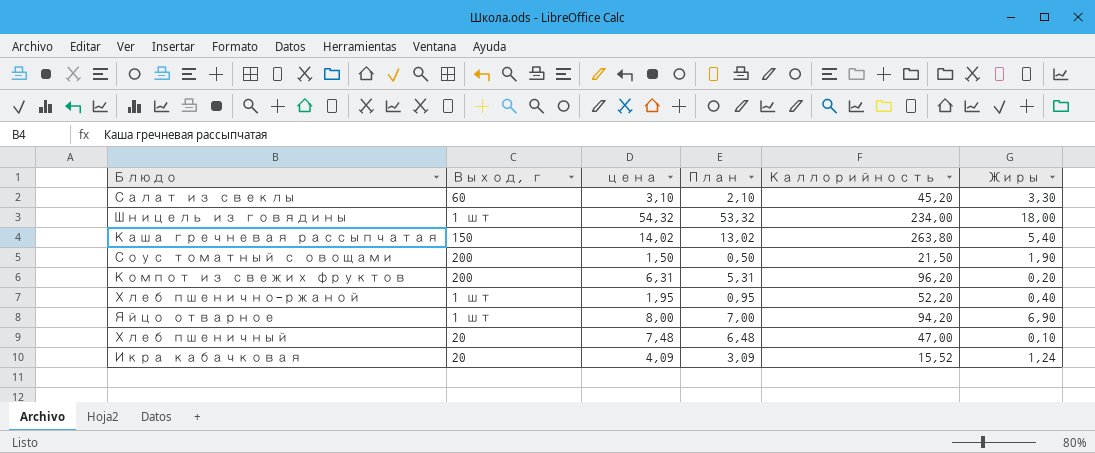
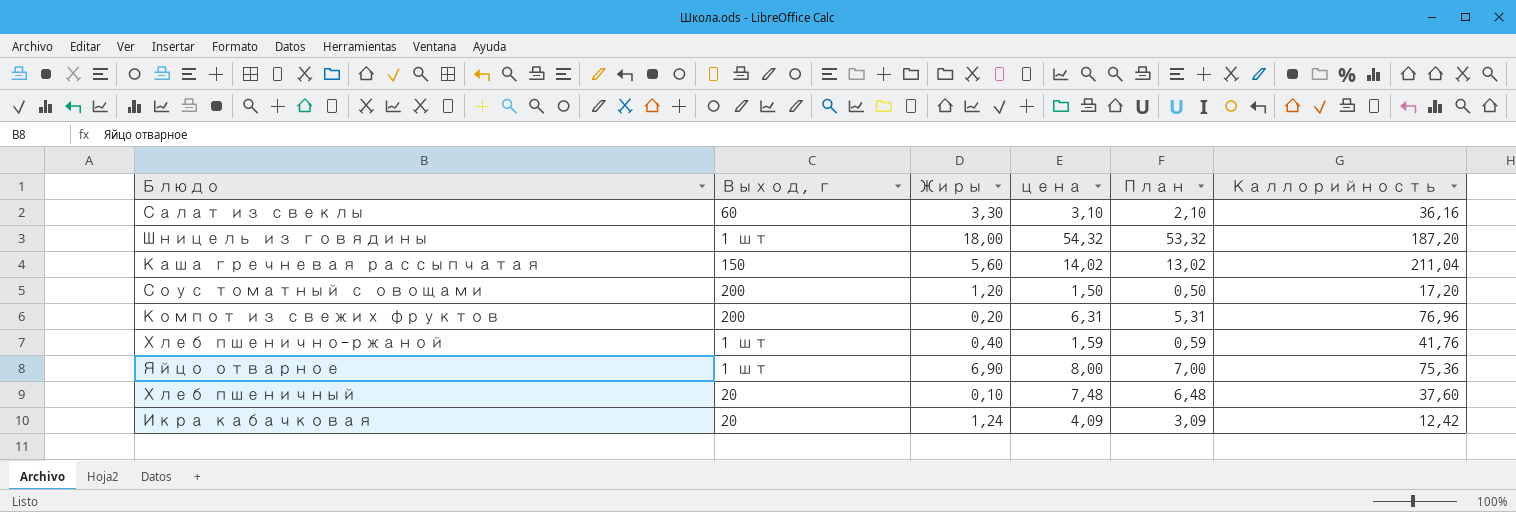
column Жиры | position: 6 -> 3
Салат из свеклы | Каллорийность: 45,20 -> 36,16
Шницель из говядины | Каллорийность: 234,00 -> 187,20
Каша гречневая рассыпчатая | Жиры: 5,40 -> 5,60
Каша гречневая рассыпчатая | Каллорийность: 263,80 -> 211,04
Соус томатный с овощами | Жиры: 1,90 -> 1,20
Соус томатный с овощами | Каллорийность: 21,50 -> 17,20
Компот из свежих фруктов | Каллорийность: 96,20 -> 76,96
Хлеб пшенично-ржаной | цена: 1,95 -> 1,59
Хлеб пшенично-ржаной | План: 0,95 -> 0,59
Хлеб пшенично-ржаной | Каллорийность: 52,20 -> 41,76
Яйцо отварное | Каллорийность: 94,20 -> 75,36
Хлеб пшеничный | Каллорийность: 47,00 -> 37,60
Икра кабачковая | Каллорийность: 15,52 -> 12,42

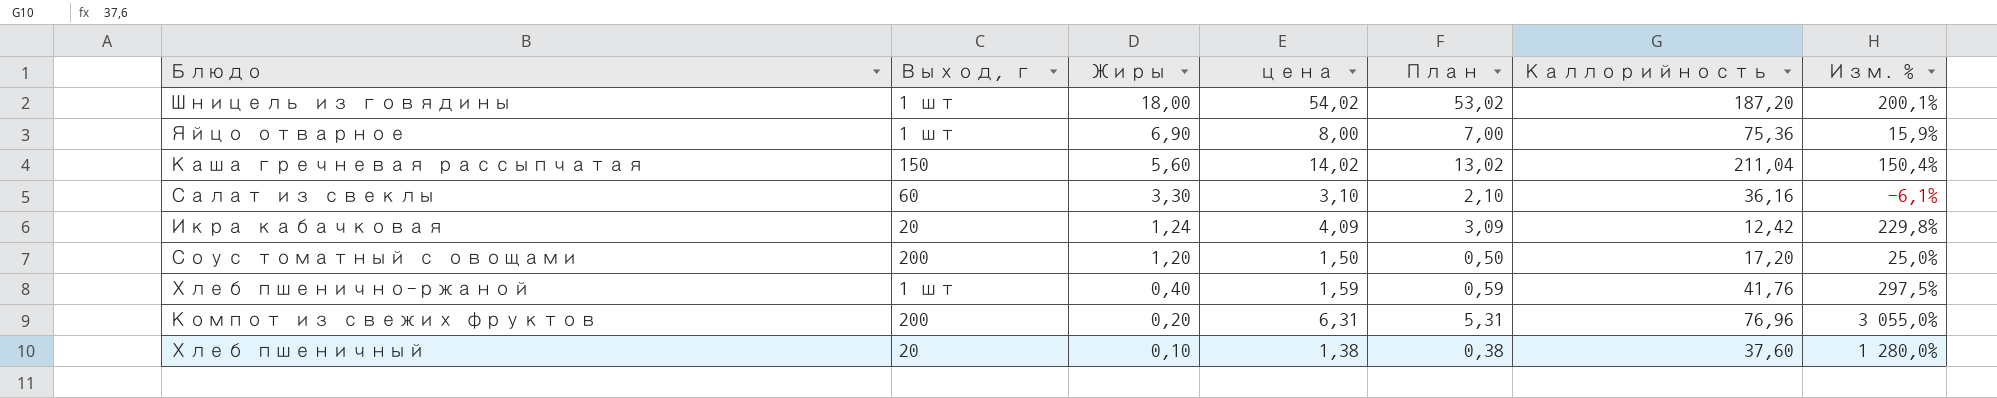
row order: none -> Жиры descending
column Изм. % | formula: none -> ([цена] - [Жиры]) / [Жиры]
Шницель из говядины | цена: 54,32 -> 54,02
Шницель из говядины | План: 53,32 -> 53,02
Хлеб пшеничный | цена: 7,48 -> 1,38
Хлеб пшеничный | План: 6,48 -> 0,38

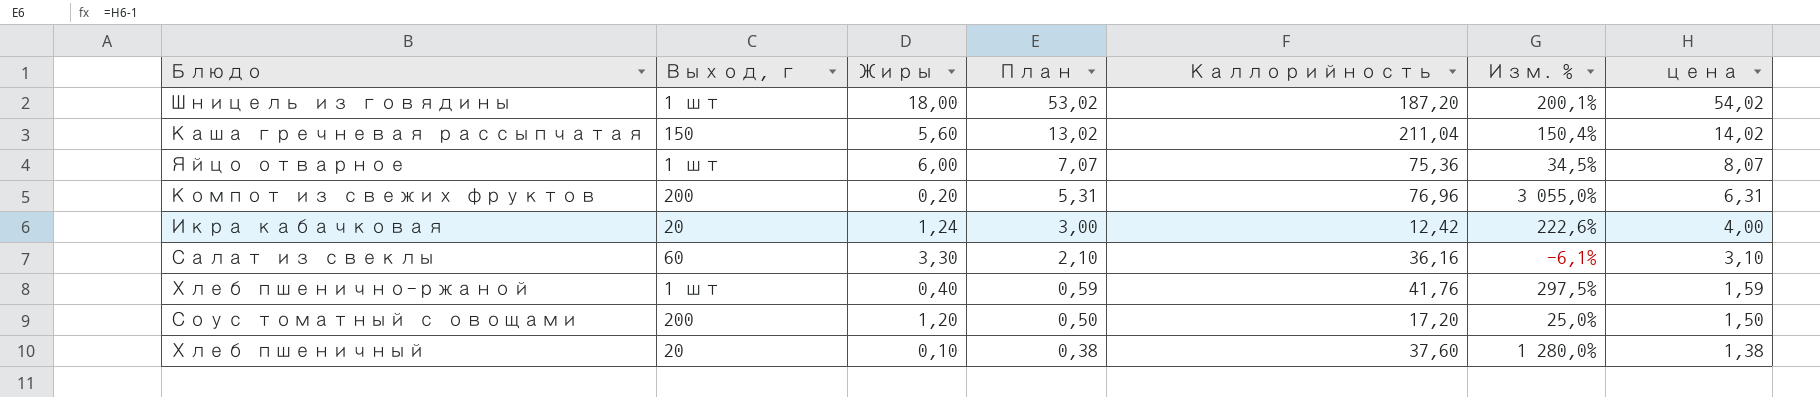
row order: Жиры descending -> План descending
column цена | position: 4 -> 7
Яйцо отварное | Жиры: 6,90 -> 6,00
Яйцо отварное | План: 7,00 -> 7,07
Яйцо отварное | Изм. %: 15,9% -> 34,5%
Яйцо отварное | цена: 8,00 -> 8,07
Икра кабачковая | План: 3,09 -> 3,00
Икра кабачковая | Изм. %: 229,8% -> 222,6%
Икра кабачковая | цена: 4,09 -> 4,00

